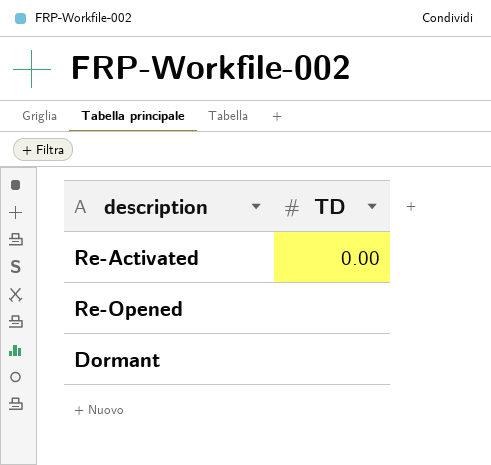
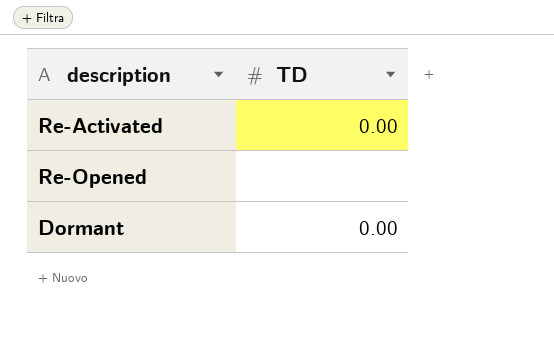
Dormant | TD: none -> 0.00

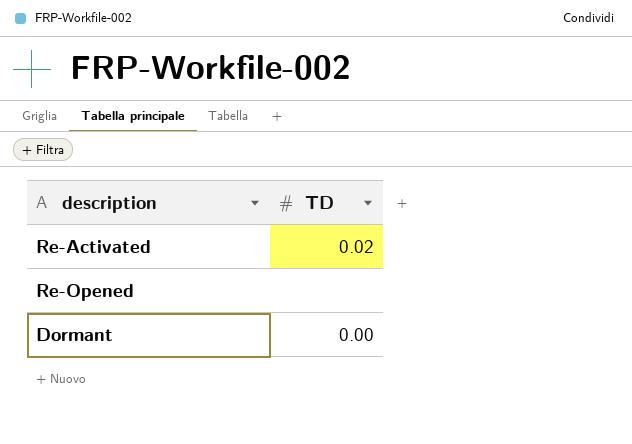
Re-Activated | TD: 0.00 -> 0.02

